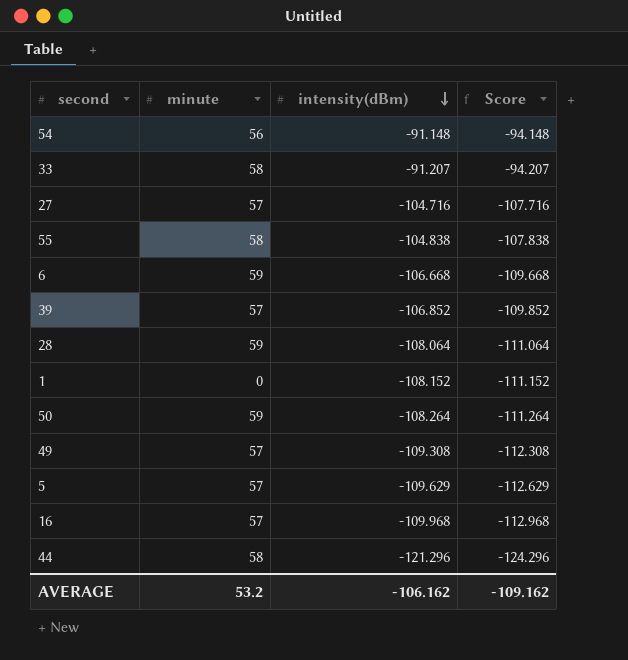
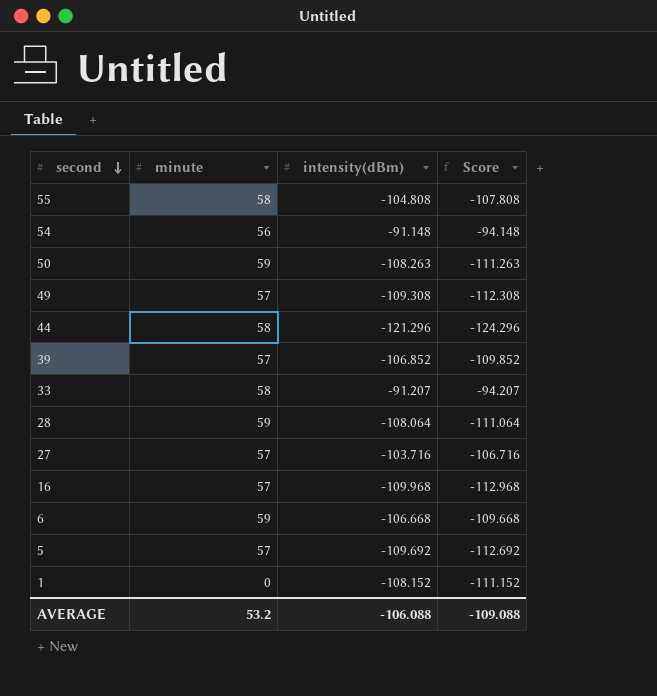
row order: intensity(dBm) descending -> second descending
55 | intensity(dBm): -104.838 -> -104.808
55 | Score: -107.838 -> -107.808
50 | intensity(dBm): -108.264 -> -108.263
50 | Score: -111.264 -> -111.263
27 | intensity(dBm): -104.716 -> -103.716
27 | Score: -107.716 -> -106.716
5 | intensity(dBm): -109.629 -> -109.692
5 | Score: -112.629 -> -112.692
AVERAGE | intensity(dBm): -106.162 -> -106.088
AVERAGE | Score: -109.162 -> -109.088

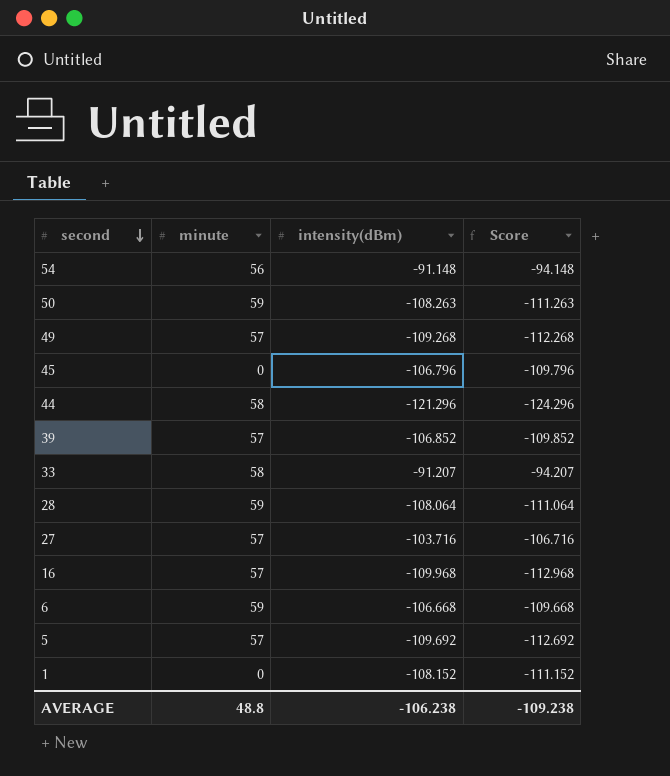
row 55: 58 | -104.808 | -107.808 -> none
49 | intensity(dBm): -109.308 -> -109.268
49 | Score: -112.308 -> -112.268
row 45: none -> 0 | -106.796 | -109.796
AVERAGE | minute: 53.2 -> 48.8
AVERAGE | intensity(dBm): -106.088 -> -106.238
AVERAGE | Score: -109.088 -> -109.238

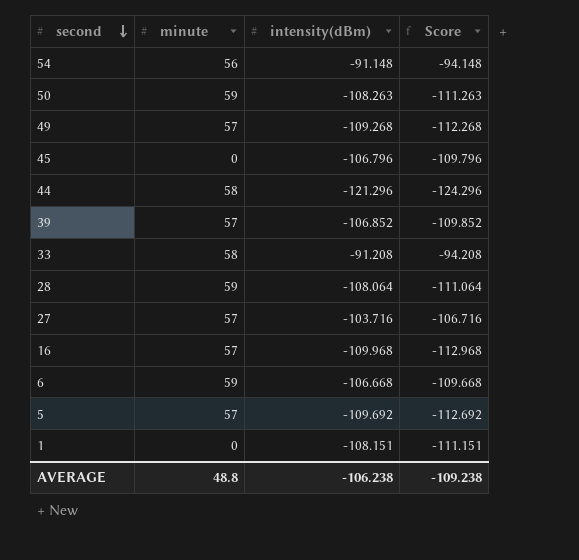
33 | intensity(dBm): -91.207 -> -91.208
33 | Score: -94.207 -> -94.208
1 | intensity(dBm): -108.152 -> -108.151
1 | Score: -111.152 -> -111.151

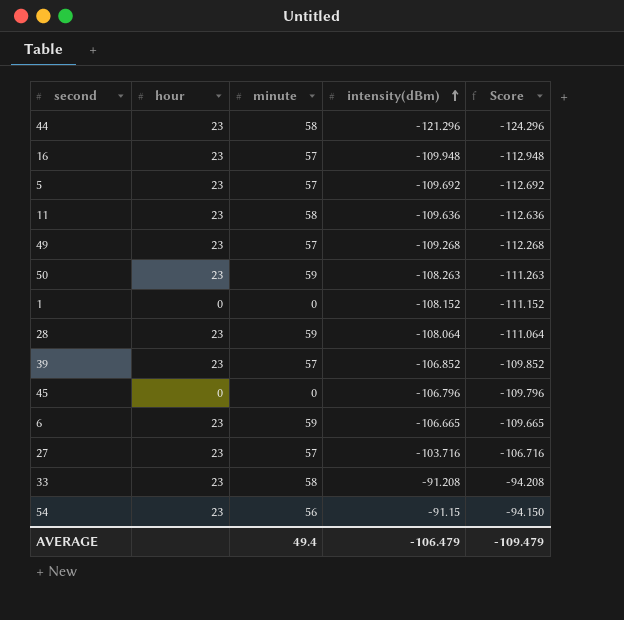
row order: second descending -> intensity(dBm) ascending
column hour | position: none -> 2
16 | intensity(dBm): -109.968 -> -109.948
16 | Score: -112.968 -> -112.948
row 11: none -> 23 | 58 | -109.636 | -112.636
1 | intensity(dBm): -108.151 -> -108.152
1 | Score: -111.151 -> -111.152
6 | intensity(dBm): -106.668 -> -106.665
6 | Score: -109.668 -> -109.665
54 | intensity(dBm): -91.148 -> -91.15
54 | Score: -94.148 -> -94.150
AVERAGE | minute: 48.8 -> 49.4
AVERAGE | intensity(dBm): -106.238 -> -106.479
AVERAGE | Score: -109.238 -> -109.479

